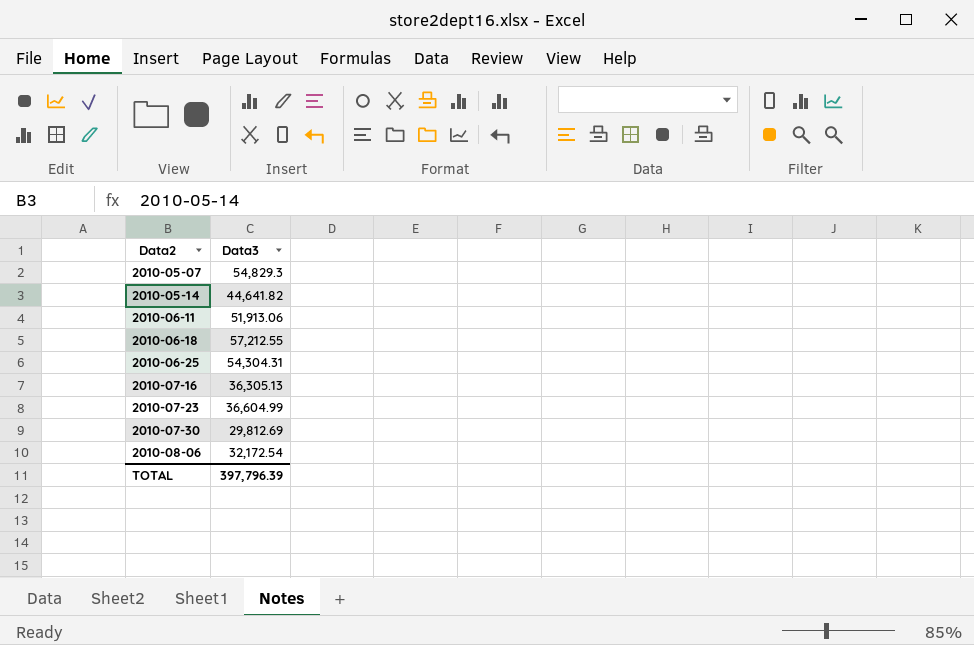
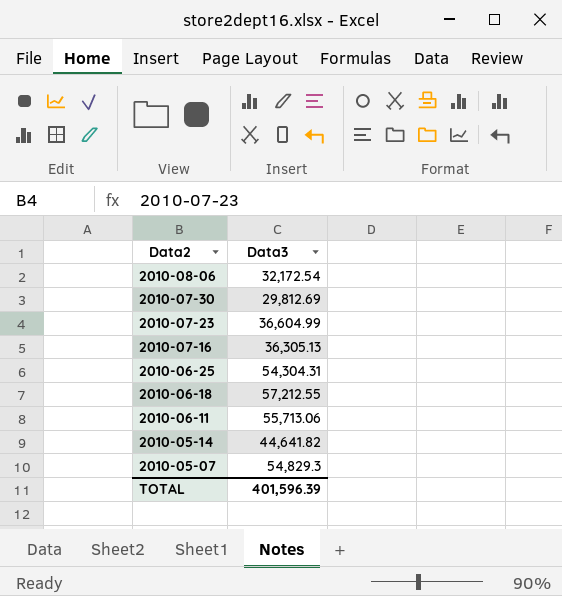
row order: Data2 ascending -> Data2 descending
2010-06-11 | Data3: 51,913.06 -> 55,713.06
TOTAL | Data3: 397,796.39 -> 401,596.39

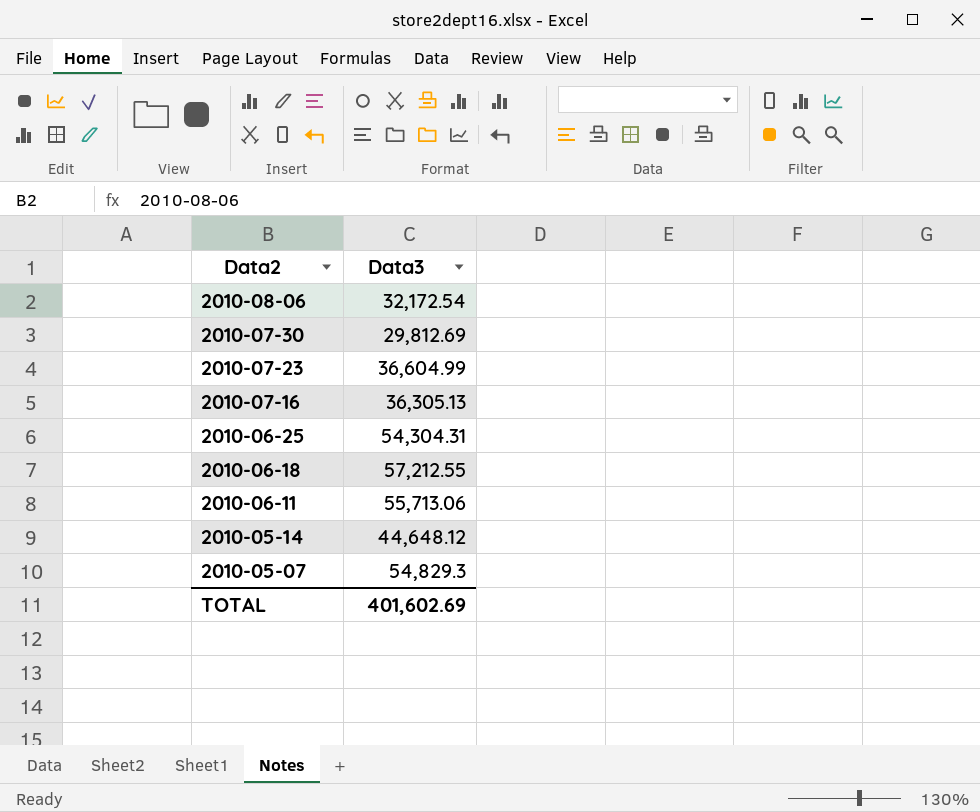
2010-05-14 | Data3: 44,641.82 -> 44,648.12
TOTAL | Data3: 401,596.39 -> 401,602.69

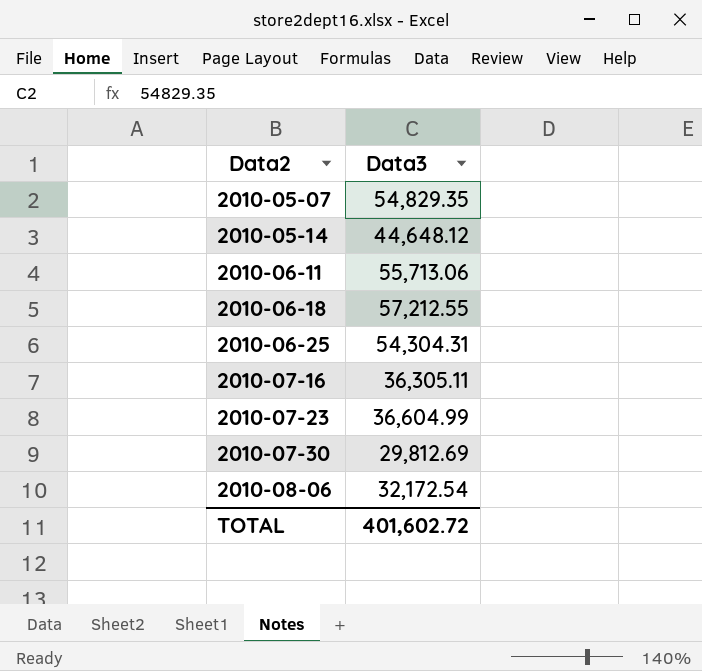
row order: Data2 descending -> Data2 ascending
2010-05-07 | Data3: 54,829.3 -> 54,829.35
2010-07-16 | Data3: 36,305.13 -> 36,305.11
TOTAL | Data3: 401,602.69 -> 401,602.72

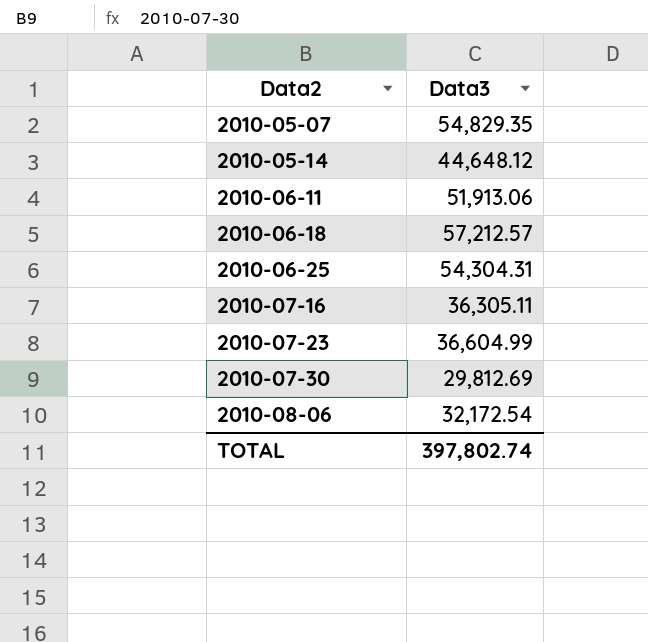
2010-06-11 | Data3: 55,713.06 -> 51,913.06
2010-06-18 | Data3: 57,212.55 -> 57,212.57
TOTAL | Data3: 401,602.72 -> 397,802.74

